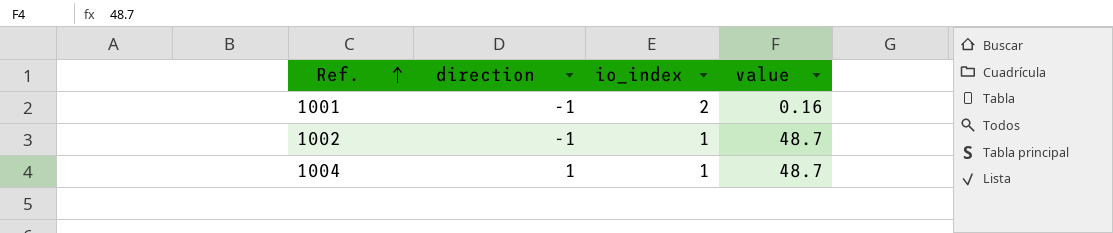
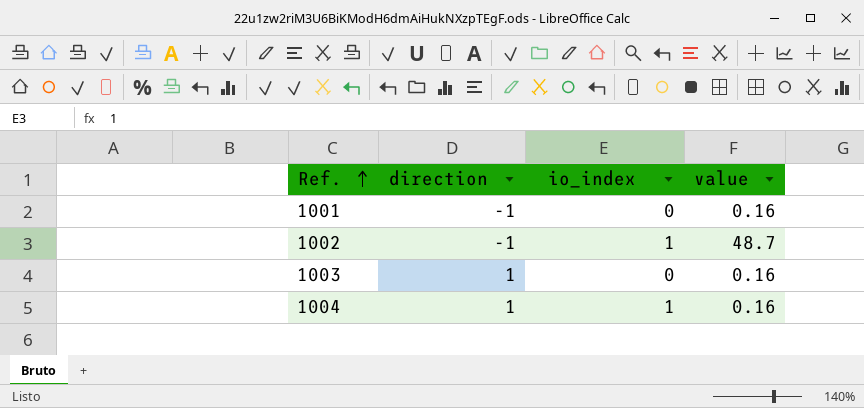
1001 | io_index: 2 -> 0
row 1003: none -> 1 | 0 | 0.16
1004 | value: 48.7 -> 0.16

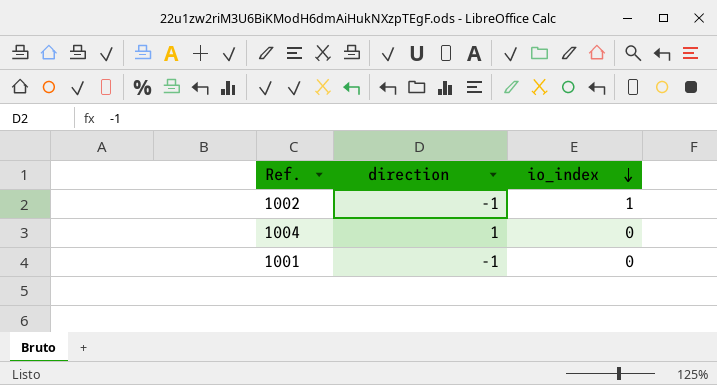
row order: Ref. ascending -> io_index descending
column value | position: 4 -> none
row 1003: 1 | 0 | 0.16 -> none
1004 | io_index: 1 -> 0

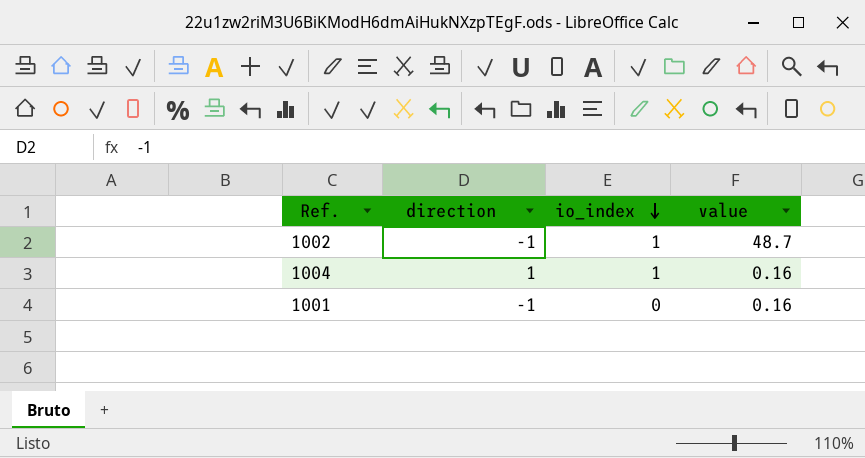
column value | position: none -> 4
1004 | io_index: 0 -> 1

